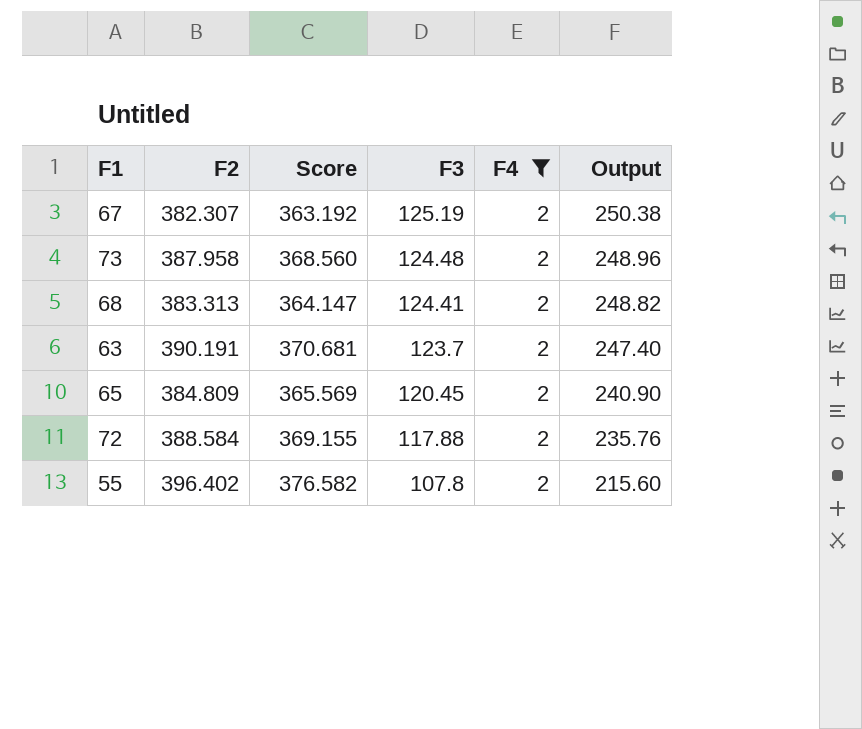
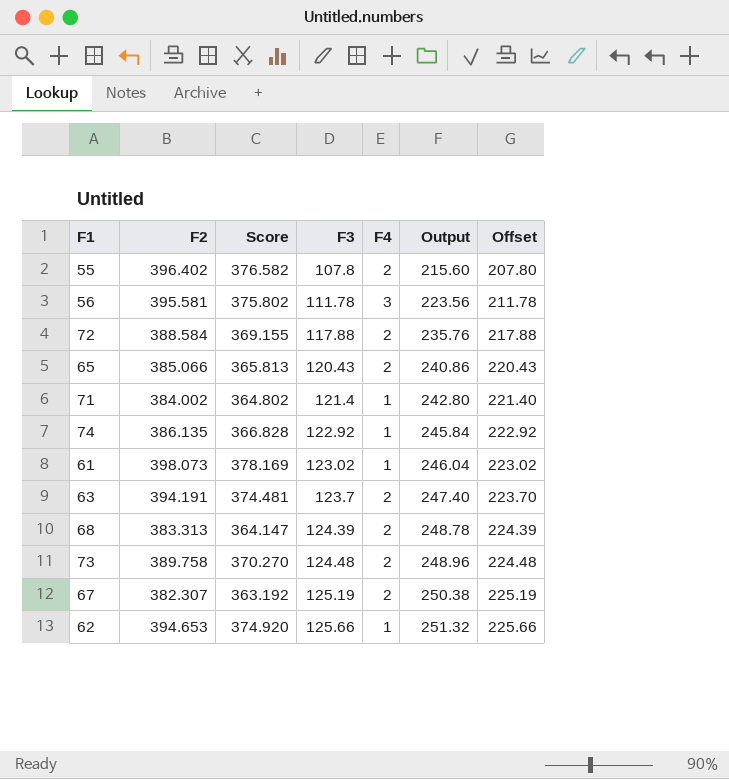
filter: F4 = 2 -> none
row order: F3 descending -> F3 ascending
column Offset | formula: none -> [F3] + 100
65 | F2: 384.809 -> 385.066
65 | Score: 365.569 -> 365.813
65 | F3: 120.45 -> 120.43
65 | Output: 240.90 -> 240.86
63 | F2: 390.191 -> 394.191
63 | Score: 370.681 -> 374.481
68 | F3: 124.41 -> 124.39
68 | Output: 248.82 -> 248.78
73 | F2: 387.958 -> 389.758
73 | Score: 368.560 -> 370.270

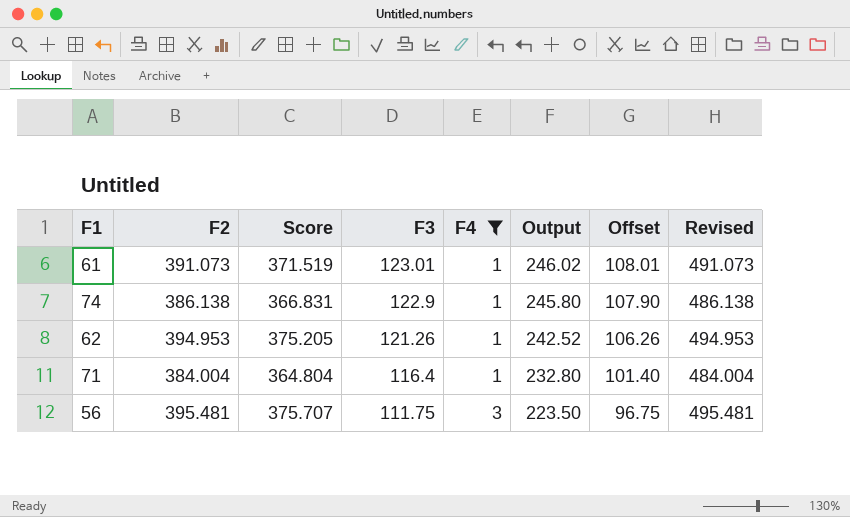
filter: none -> F4 != 2
row order: F3 ascending -> F3 descending
column Offset | formula: [F3] + 100 -> [F3] - 15
column Revised | formula: none -> [F2] + 100
61 | F2: 398.073 -> 391.073
61 | Score: 378.169 -> 371.519
61 | F3: 123.02 -> 123.01
61 | Output: 246.04 -> 246.02
74 | F2: 386.135 -> 386.138
74 | Score: 366.828 -> 366.831
74 | F3: 122.92 -> 122.9
74 | Output: 245.84 -> 245.80
62 | F2: 394.653 -> 394.953
62 | Score: 374.920 -> 375.205
62 | F3: 125.66 -> 121.26
62 | Output: 251.32 -> 242.52
71 | F2: 384.002 -> 384.004
71 | Score: 364.802 -> 364.804
71 | F3: 121.4 -> 116.4
71 | Output: 242.80 -> 232.80
56 | F2: 395.581 -> 395.481
56 | Score: 375.802 -> 375.707
56 | F3: 111.78 -> 111.75
56 | Output: 223.56 -> 223.50

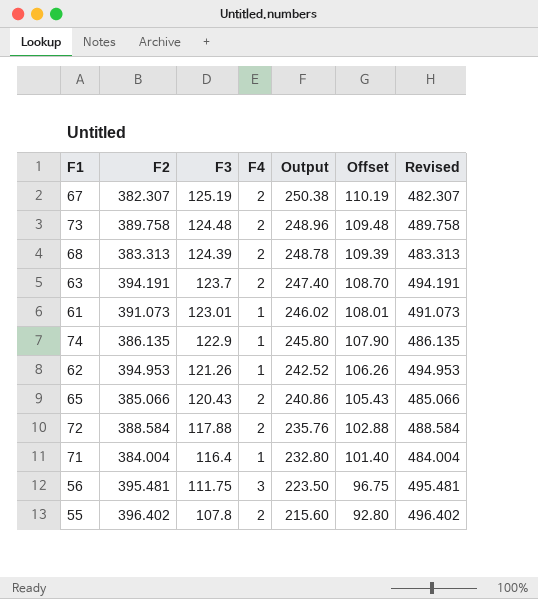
filter: F4 != 2 -> none
column Score | formula: [F2] * 0.95 -> none
74 | F2: 386.138 -> 386.135
74 | Revised: 486.138 -> 486.135

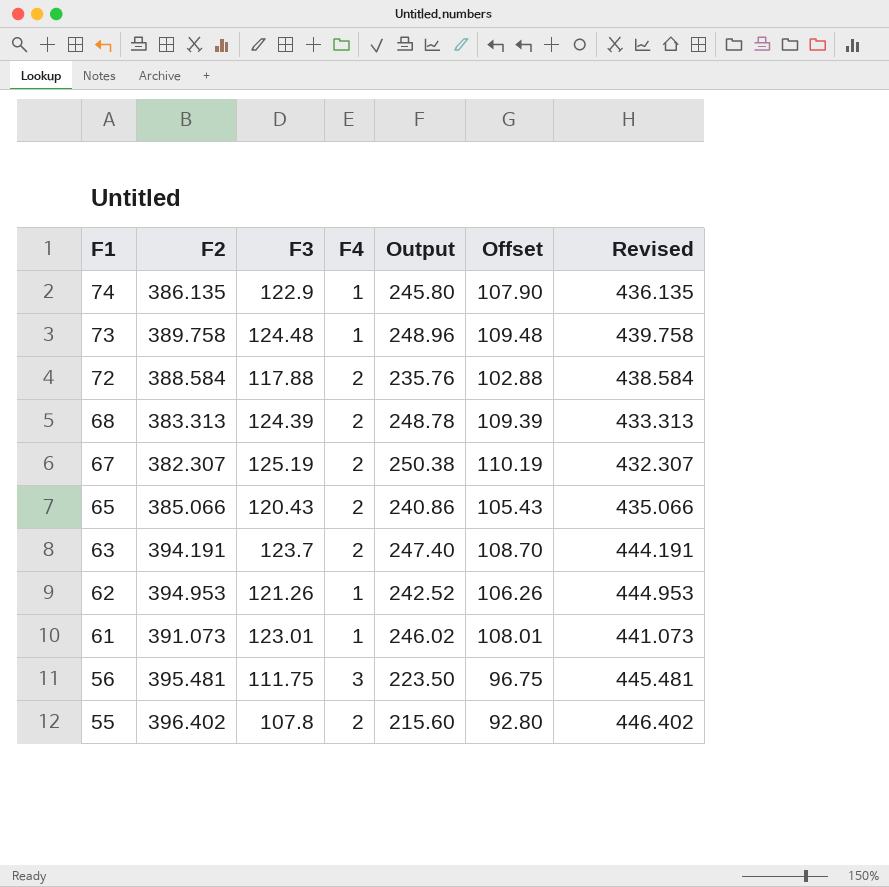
row order: F3 descending -> F1 descending
column Revised | formula: [F2] + 100 -> [F2] + 50
row 71: 384.004 | 116.4 | 1 | 232.80 | 101.40 | 484.004 -> none
73 | F4: 2 -> 1

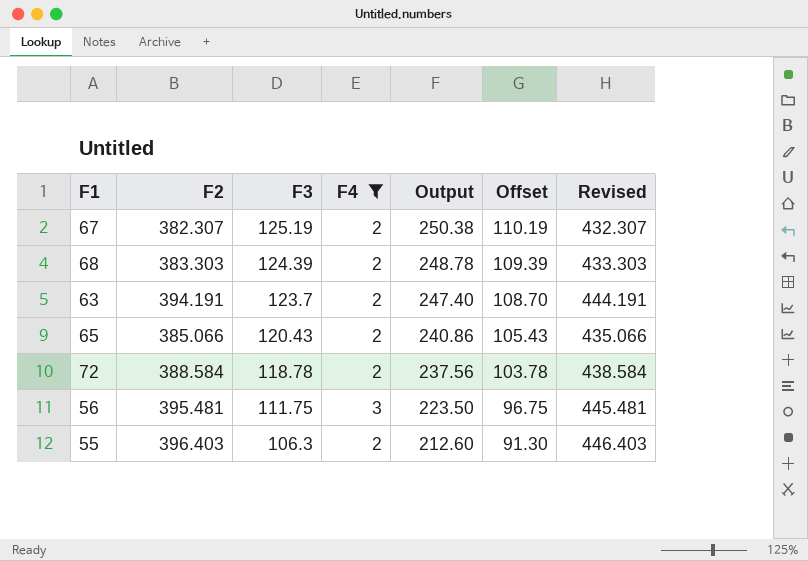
filter: none -> F4 != 1
row order: F1 descending -> F3 descending
68 | F2: 383.313 -> 383.303
68 | Revised: 433.313 -> 433.303
72 | F3: 117.88 -> 118.78
72 | Output: 235.76 -> 237.56
72 | Offset: 102.88 -> 103.78
55 | F2: 396.402 -> 396.403
55 | F3: 107.8 -> 106.3
55 | Output: 215.60 -> 212.60
55 | Offset: 92.80 -> 91.30
55 | Revised: 446.402 -> 446.403

